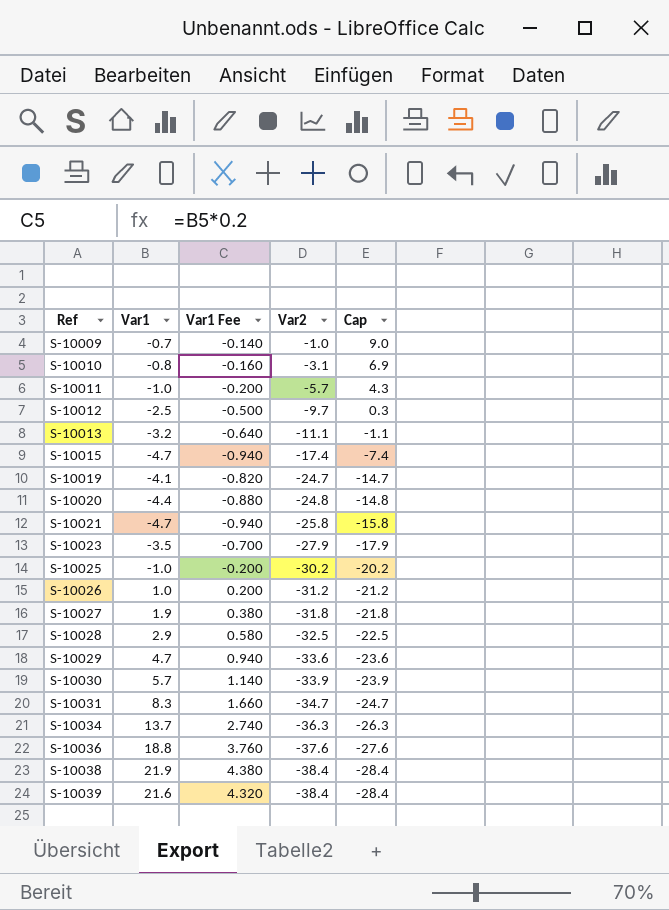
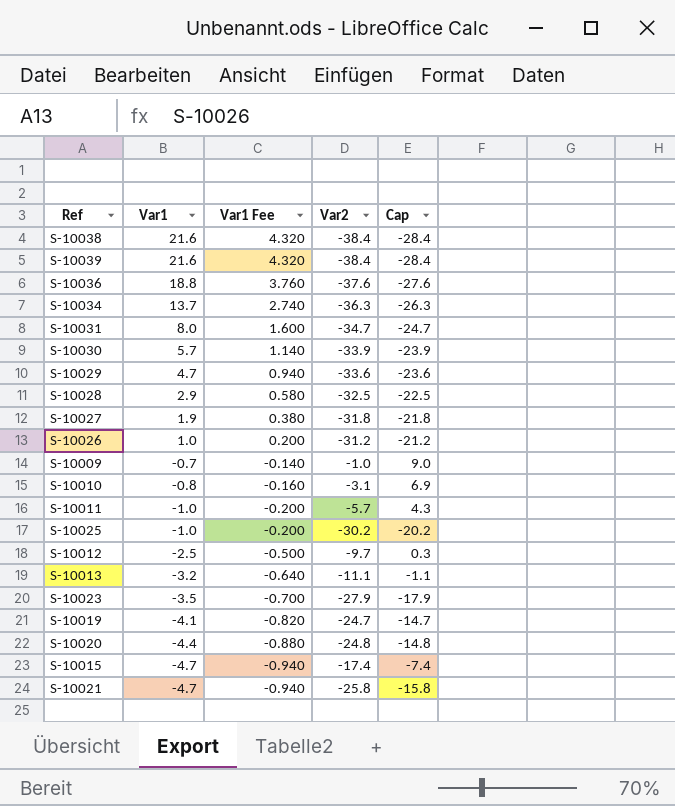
row order: Ref ascending -> Var1 descending
S-10038 | Var1: 21.9 -> 21.6
S-10038 | Var1 Fee: 4.380 -> 4.320
S-10031 | Var1: 8.3 -> 8.0
S-10031 | Var1 Fee: 1.660 -> 1.600

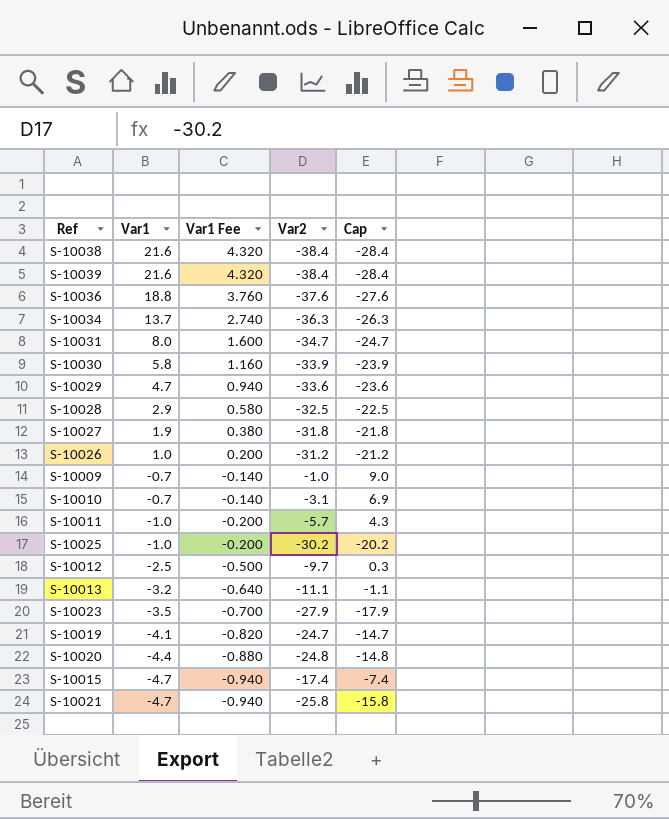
S-10030 | Var1: 5.7 -> 5.8
S-10030 | Var1 Fee: 1.140 -> 1.160
S-10010 | Var1: -0.8 -> -0.7
S-10010 | Var1 Fee: -0.160 -> -0.140

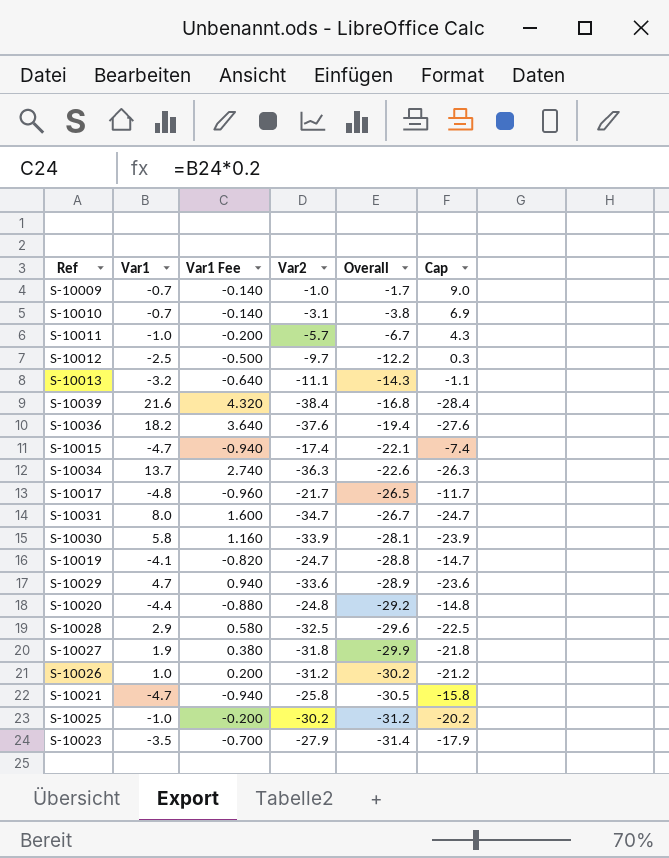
row order: Var1 descending -> Overall descending
column Overall | formula: none -> [Var1] + [Var2]
row S-10038: 21.6 | 4.320 | -38.4 | -28.4 -> none
S-10036 | Var1: 18.8 -> 18.2
S-10036 | Var1 Fee: 3.760 -> 3.640
row S-10017: none -> -4.8 | -0.960 | -21.7 | -26.5 | -11.7

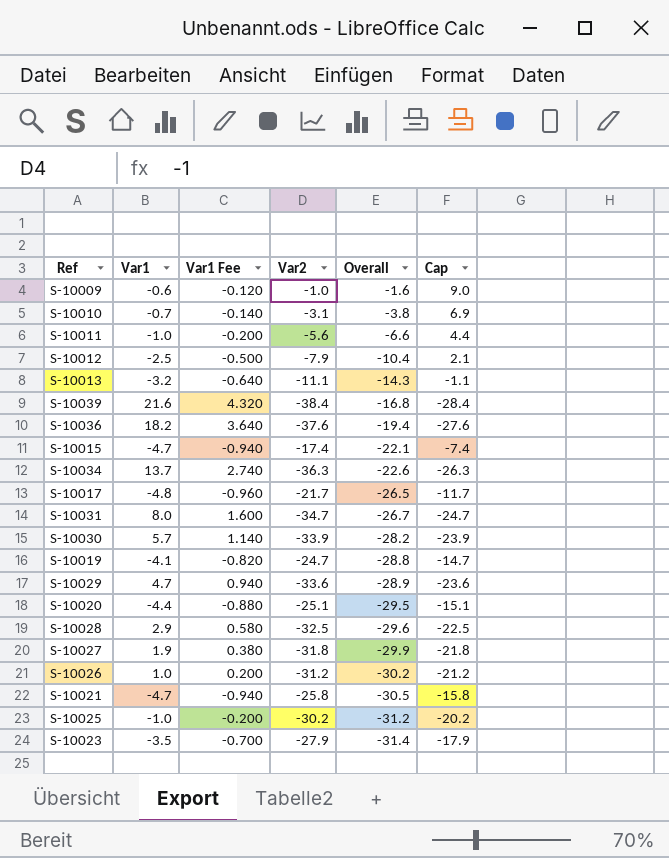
S-10009 | Var1: -0.7 -> -0.6
S-10009 | Var1 Fee: -0.140 -> -0.120
S-10009 | Overall: -1.7 -> -1.6
S-10011 | Var2: -5.7 -> -5.6
S-10011 | Overall: -6.7 -> -6.6
S-10011 | Cap: 4.3 -> 4.4
S-10012 | Var2: -9.7 -> -7.9
S-10012 | Overall: -12.2 -> -10.4
S-10012 | Cap: 0.3 -> 2.1
S-10030 | Var1: 5.8 -> 5.7
S-10030 | Var1 Fee: 1.160 -> 1.140
S-10030 | Overall: -28.1 -> -28.2
S-10020 | Var2: -24.8 -> -25.1
S-10020 | Overall: -29.2 -> -29.5
S-10020 | Cap: -14.8 -> -15.1

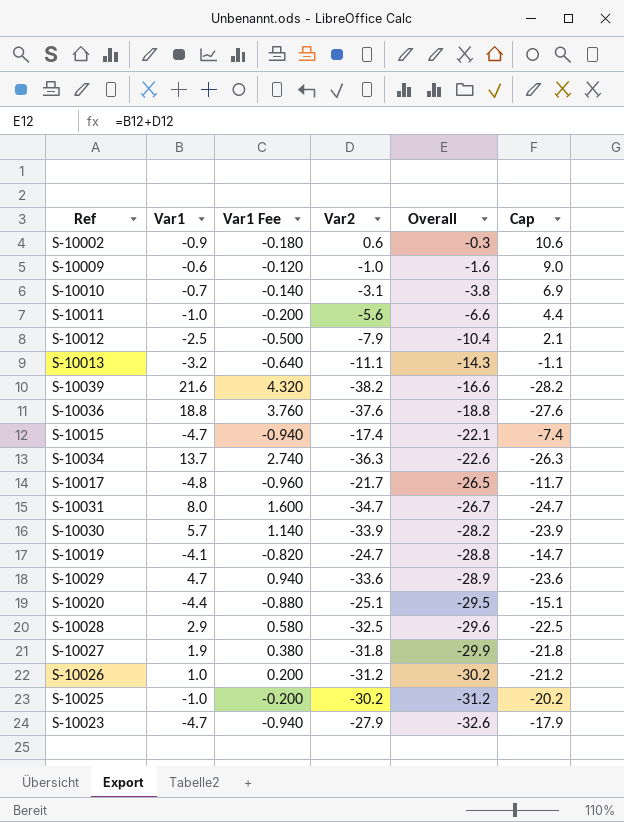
row S-10021: -4.7 | -0.940 | -25.8 | -30.5 | -15.8 -> none
row S-10002: none -> -0.9 | -0.180 | 0.6 | -0.3 | 10.6
S-10039 | Var2: -38.4 -> -38.2
S-10039 | Overall: -16.8 -> -16.6
S-10039 | Cap: -28.4 -> -28.2
S-10036 | Var1: 18.2 -> 18.8
S-10036 | Var1 Fee: 3.640 -> 3.760
S-10036 | Overall: -19.4 -> -18.8
S-10023 | Var1: -3.5 -> -4.7
S-10023 | Var1 Fee: -0.700 -> -0.940
S-10023 | Overall: -31.4 -> -32.6

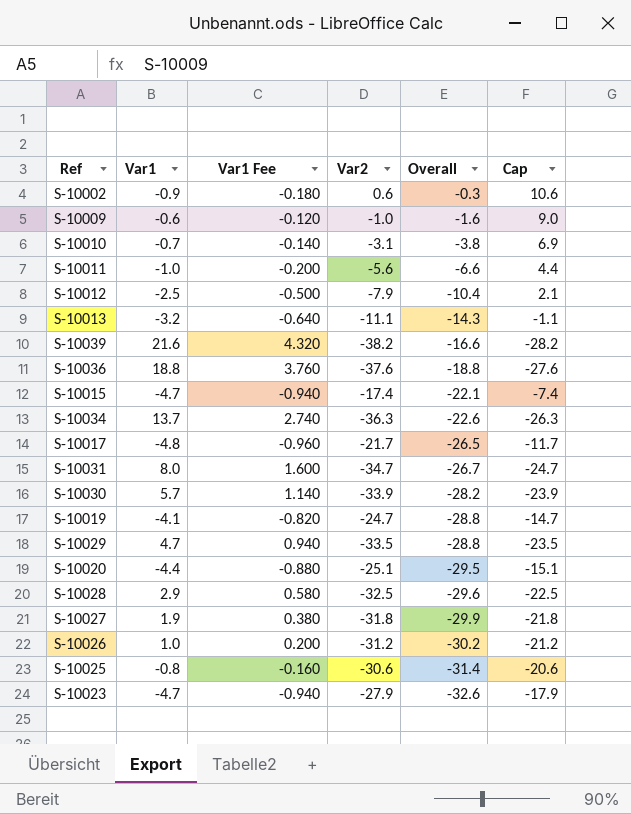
S-10029 | Var2: -33.6 -> -33.5
S-10029 | Overall: -28.9 -> -28.8
S-10029 | Cap: -23.6 -> -23.5
S-10025 | Var1: -1.0 -> -0.8
S-10025 | Var1 Fee: -0.200 -> -0.160
S-10025 | Var2: -30.2 -> -30.6
S-10025 | Overall: -31.2 -> -31.4
S-10025 | Cap: -20.2 -> -20.6

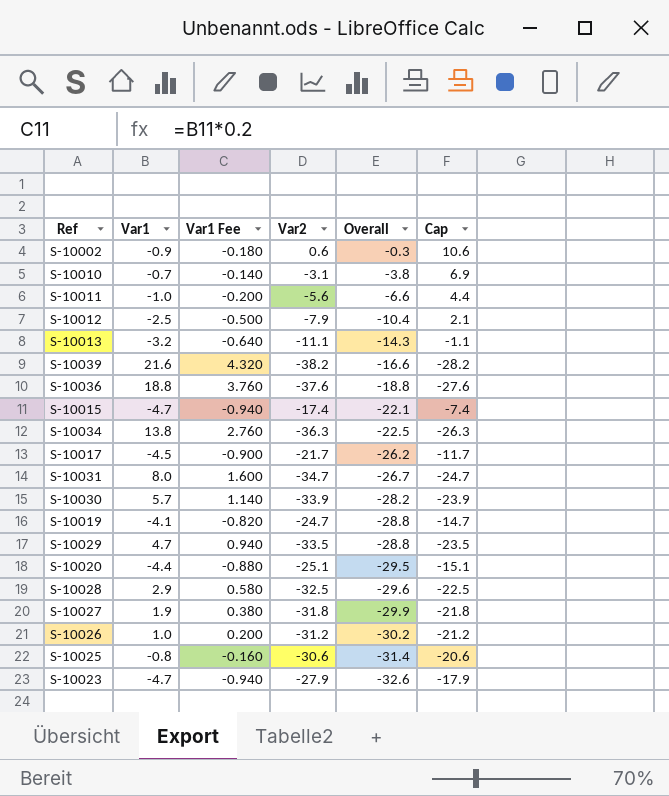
row S-10009: -0.6 | -0.120 | -1.0 | -1.6 | 9.0 -> none
S-10034 | Var1: 13.7 -> 13.8
S-10034 | Var1 Fee: 2.740 -> 2.760
S-10034 | Overall: -22.6 -> -22.5
S-10017 | Var1: -4.8 -> -4.5
S-10017 | Var1 Fee: -0.960 -> -0.900
S-10017 | Overall: -26.5 -> -26.2

